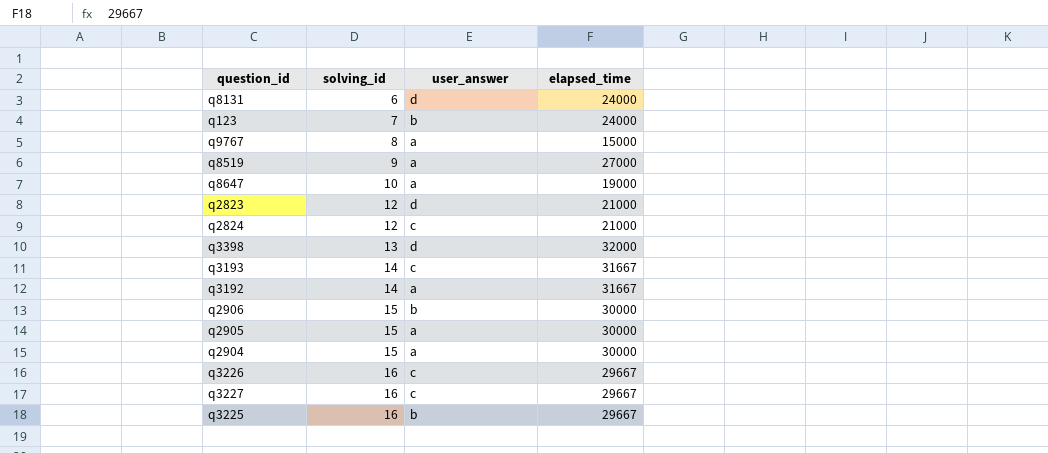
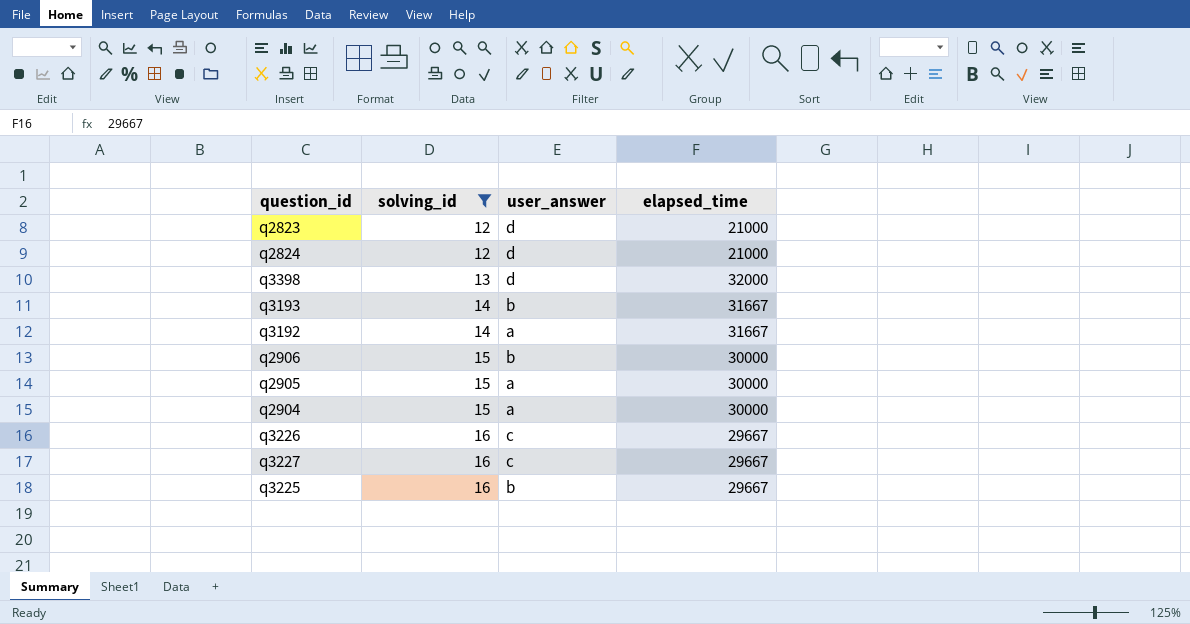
filter: none -> solving_id >= 12
q2824 | user_answer: c -> d
q3193 | user_answer: c -> b

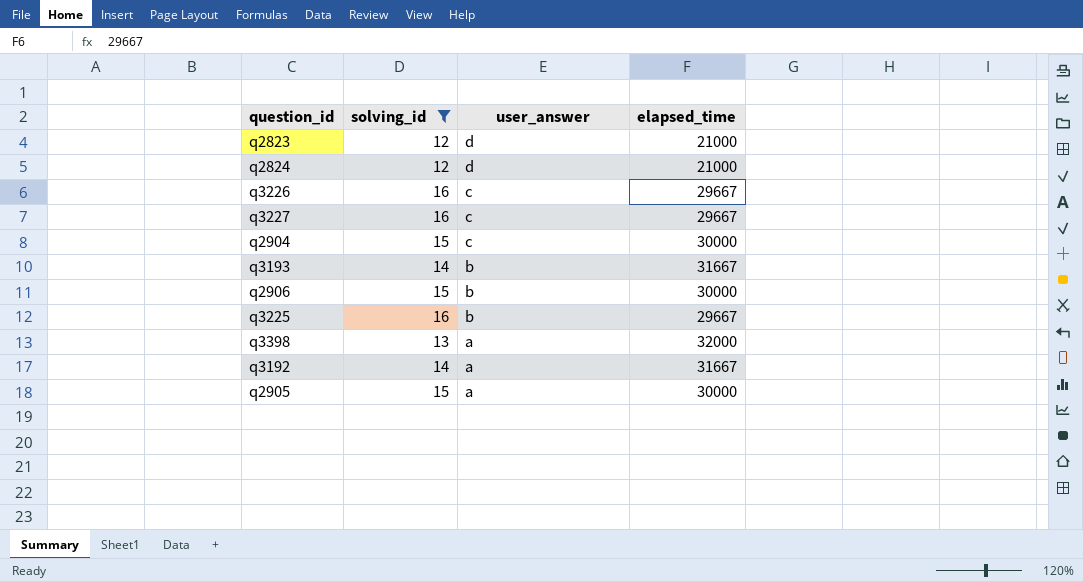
row order: solving_id ascending -> user_answer descending
q2904 | user_answer: a -> c
q3398 | user_answer: d -> a

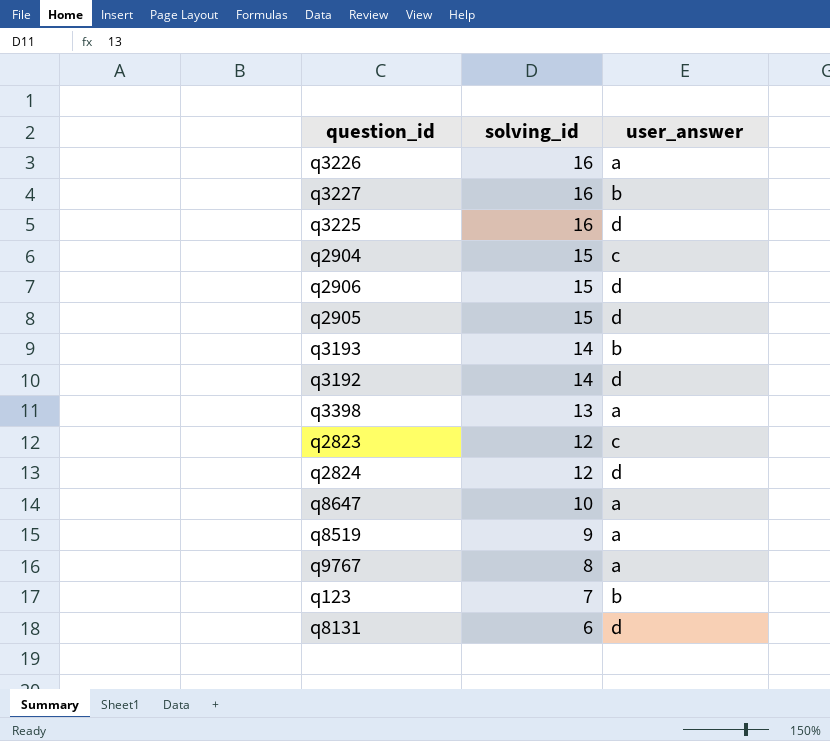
filter: solving_id >= 12 -> none
row order: user_answer descending -> solving_id descending
column elapsed_time | position: 4 -> none
q3226 | user_answer: c -> a
q3227 | user_answer: c -> b
q3225 | user_answer: b -> d
q2906 | user_answer: b -> d
q2905 | user_answer: a -> d
q3192 | user_answer: a -> d
q2823 | user_answer: d -> c

